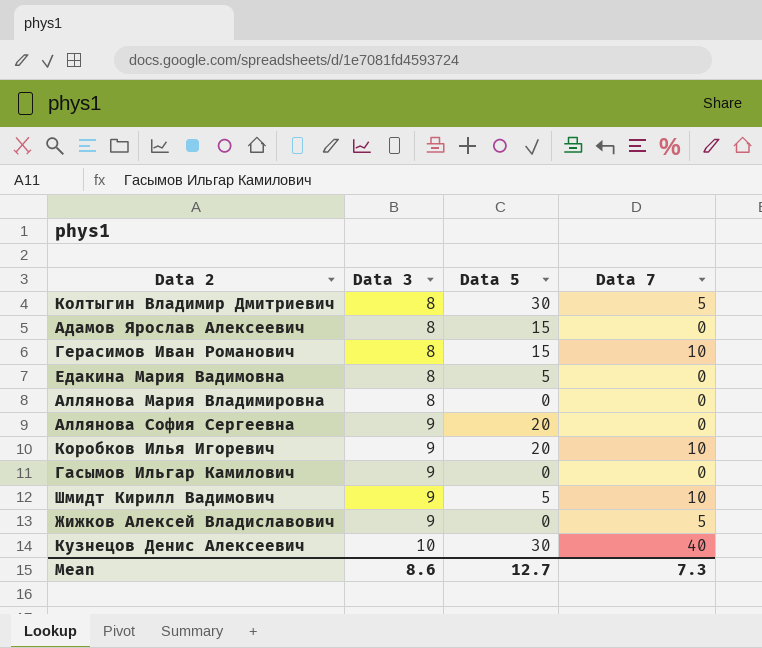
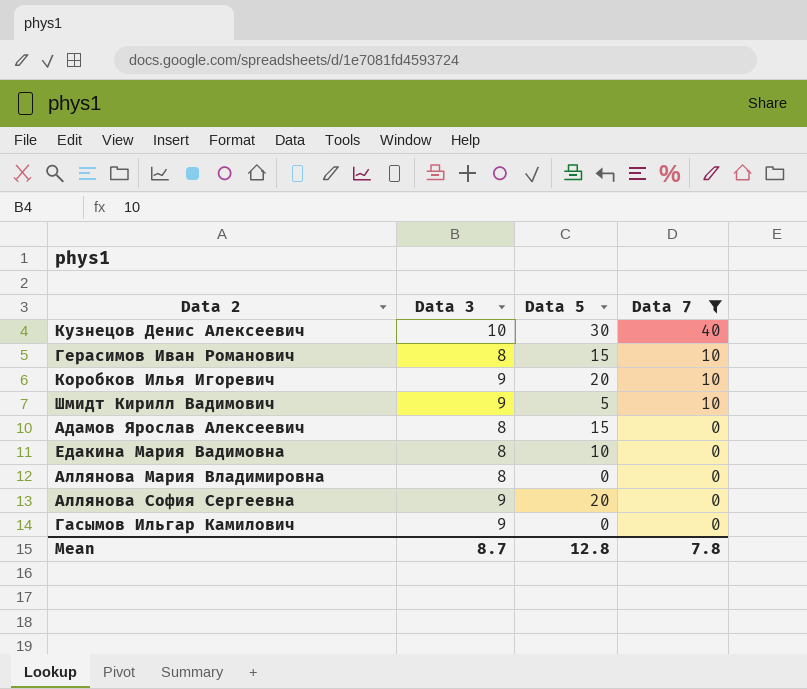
filter: none -> Data 7 != 5
row order: Data 3 ascending -> Data 7 descending
Едакина Мария Вадимовна | Data 5: 5 -> 10
Mean | Data 3: 8.6 -> 8.7
Mean | Data 5: 12.7 -> 12.8
Mean | Data 7: 7.3 -> 7.8

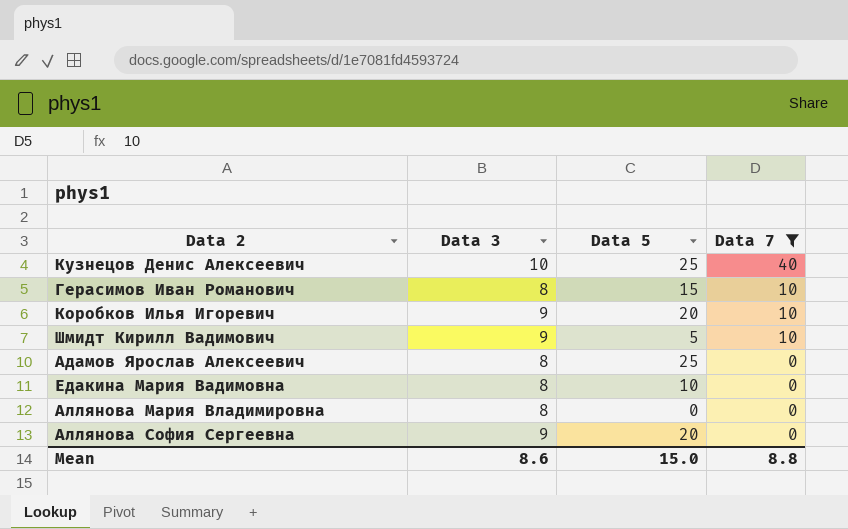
row Гасымов Ильгар Камилович: 9 | 0 | 0 -> none
Кузнецов Денис Алексеевич | Data 5: 30 -> 25
Адамов Ярослав Алексеевич | Data 5: 15 -> 25
Mean | Data 3: 8.7 -> 8.6
Mean | Data 5: 12.8 -> 15.0
Mean | Data 7: 7.8 -> 8.8

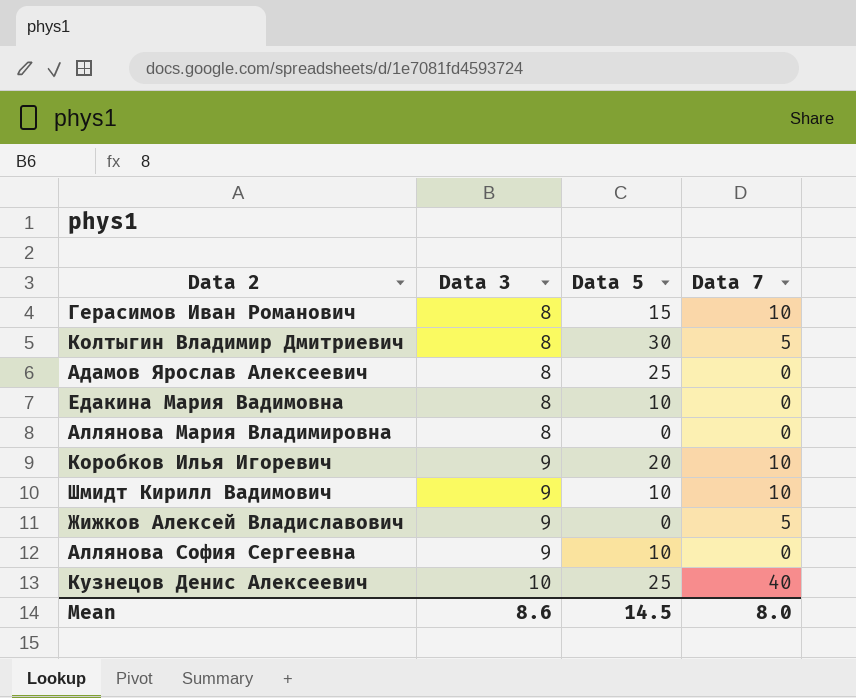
filter: Data 7 != 5 -> none
row order: Data 7 descending -> Data 3 ascending
Шмидт Кирилл Вадимович | Data 5: 5 -> 10
Аллянова София Сергеевна | Data 5: 20 -> 10
Mean | Data 5: 15.0 -> 14.5
Mean | Data 7: 8.8 -> 8.0

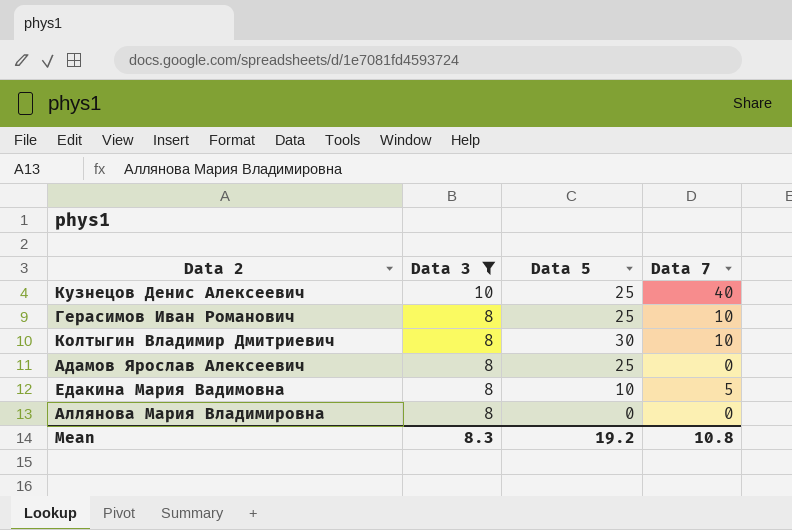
filter: none -> Data 3 != 9
row order: Data 3 ascending -> Data 3 descending
Герасимов Иван Романович | Data 5: 15 -> 25
Колтыгин Владимир Дмитриевич | Data 7: 5 -> 10
Едакина Мария Вадимовна | Data 7: 0 -> 5
Mean | Data 3: 8.6 -> 8.3
Mean | Data 5: 14.5 -> 19.2
Mean | Data 7: 8.0 -> 10.8

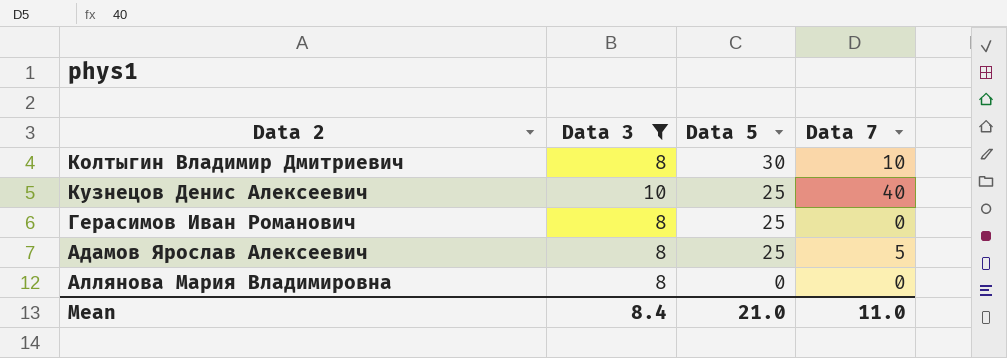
row order: Data 3 descending -> Data 5 descending
row Едакина Мария Вадимовна: 8 | 10 | 5 -> none
Герасимов Иван Романович | Data 7: 10 -> 0
Адамов Ярослав Алексеевич | Data 7: 0 -> 5
Mean | Data 3: 8.3 -> 8.4
Mean | Data 5: 19.2 -> 21.0
Mean | Data 7: 10.8 -> 11.0

